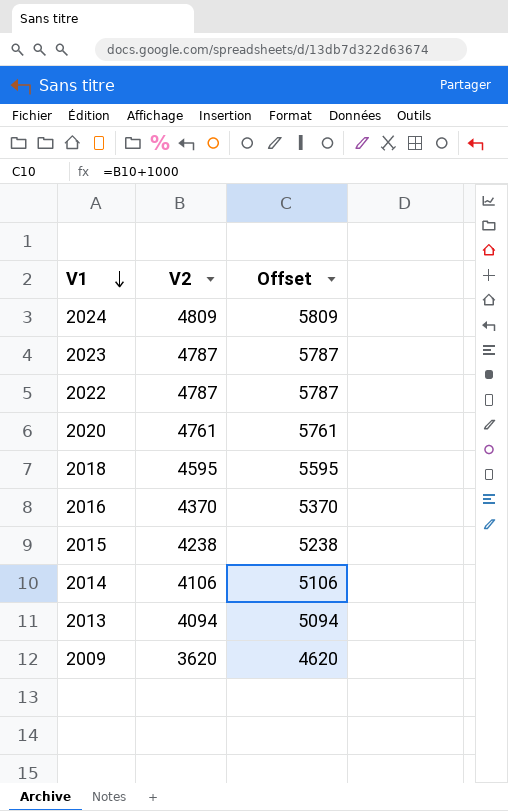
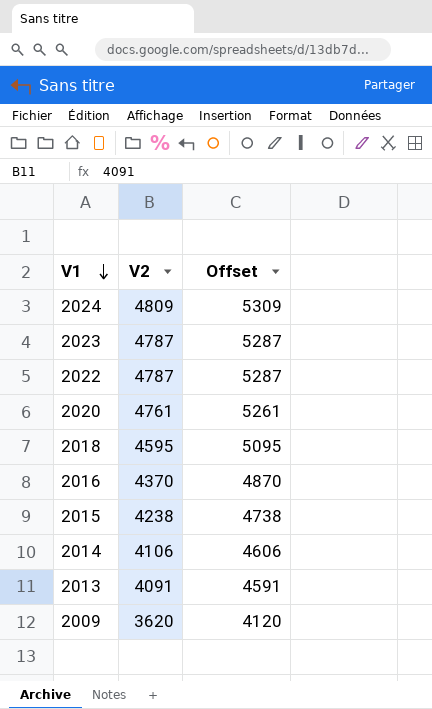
column Offset | formula: [V2] + 1000 -> [V2] + 500
2013 | V2: 4094 -> 4091

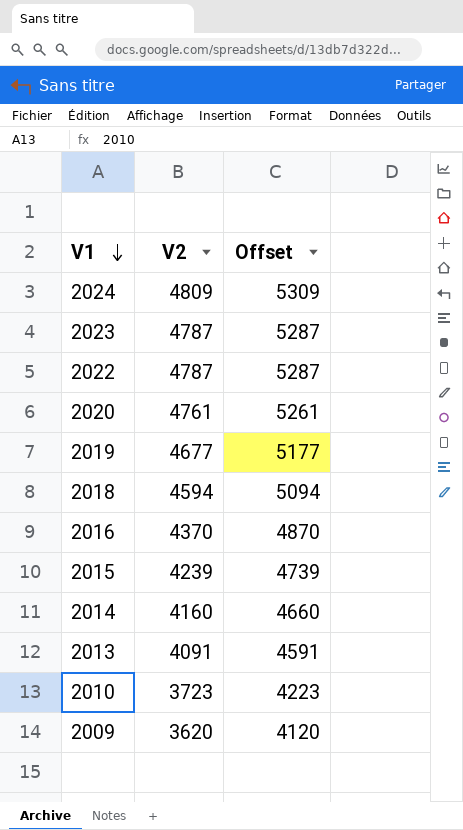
row 2019: none -> 4677 | 5177
2018 | V2: 4595 -> 4594
2018 | Offset: 5095 -> 5094
2015 | V2: 4238 -> 4239
2015 | Offset: 4738 -> 4739
2014 | V2: 4106 -> 4160
2014 | Offset: 4606 -> 4660
row 2010: none -> 3723 | 4223

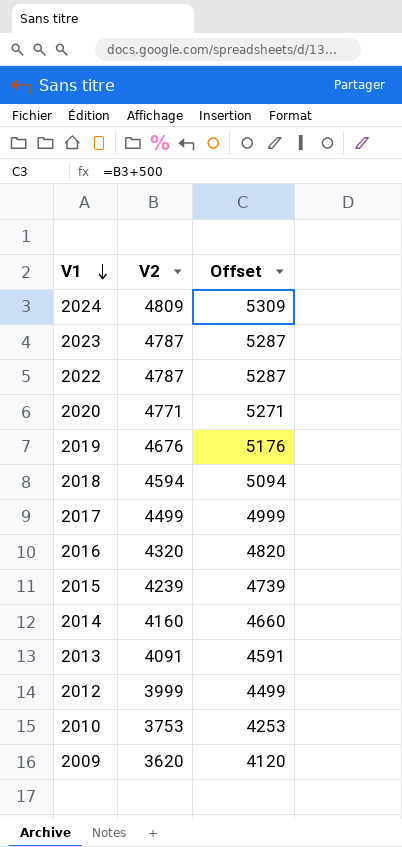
2020 | V2: 4761 -> 4771
2020 | Offset: 5261 -> 5271
2019 | V2: 4677 -> 4676
2019 | Offset: 5177 -> 5176
row 2017: none -> 4499 | 4999
2016 | V2: 4370 -> 4320
2016 | Offset: 4870 -> 4820
row 2012: none -> 3999 | 4499
2010 | V2: 3723 -> 3753
2010 | Offset: 4223 -> 4253

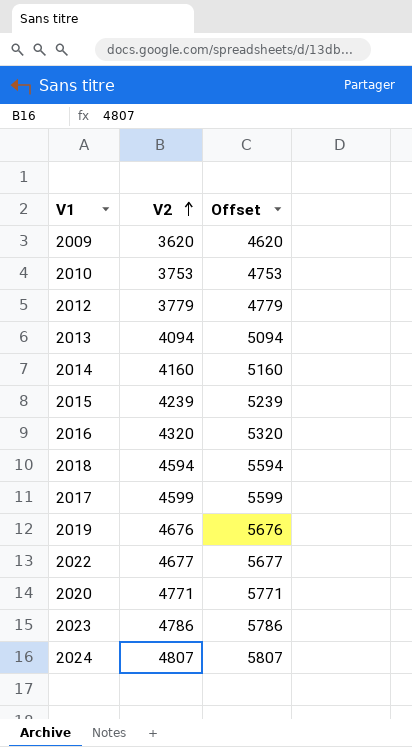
row order: V1 descending -> V2 ascending
column Offset | formula: [V2] + 500 -> [V2] + 1000
2012 | V2: 3999 -> 3779
2013 | V2: 4091 -> 4094
2017 | V2: 4499 -> 4599
2022 | V2: 4787 -> 4677
2023 | V2: 4787 -> 4786
2024 | V2: 4809 -> 4807

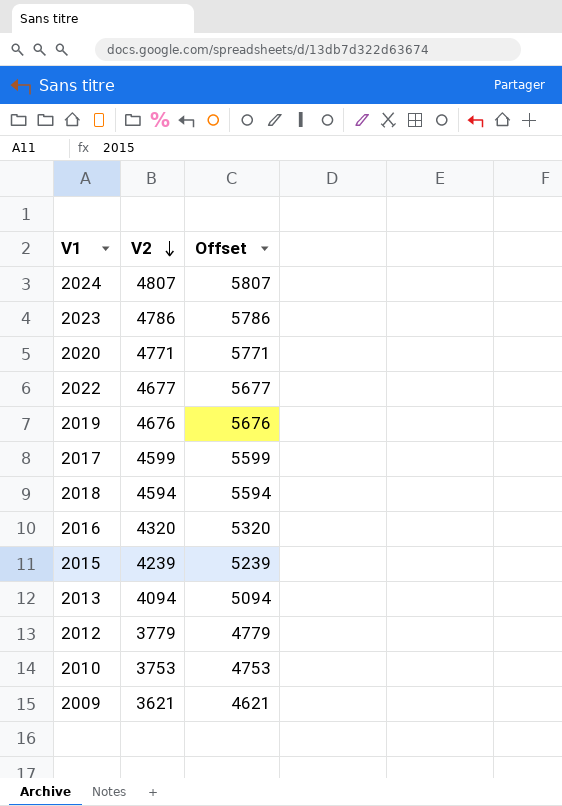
row order: V2 ascending -> V2 descending
row 2014: 4160 | 5160 -> none
2009 | V2: 3620 -> 3621
2009 | Offset: 4620 -> 4621

